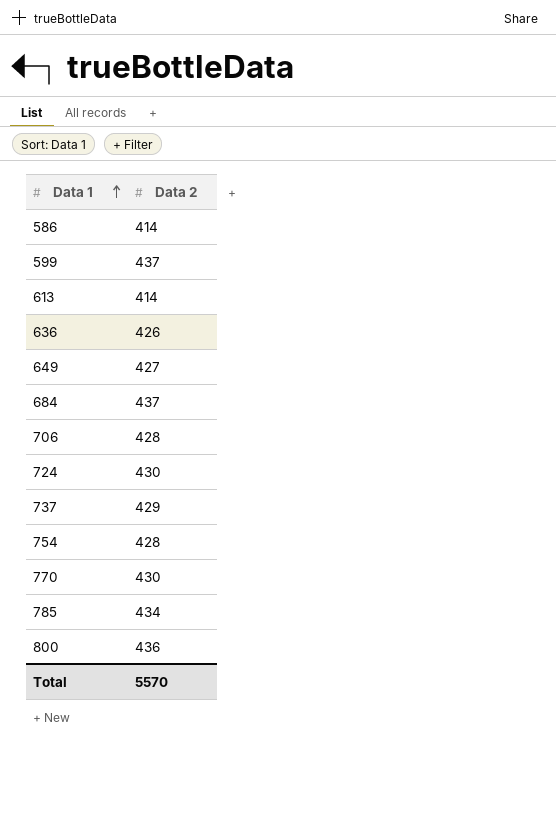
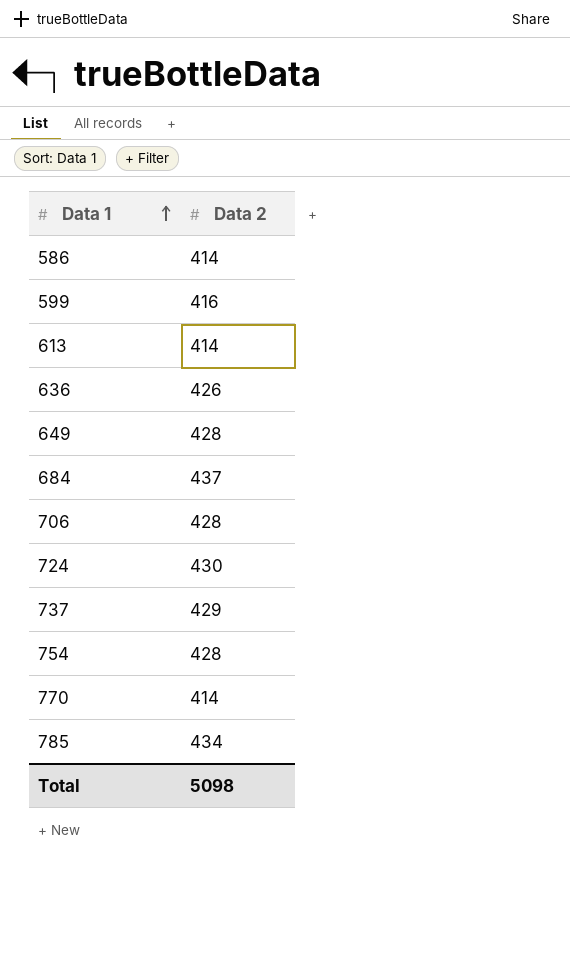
row 800: 436 -> none
599 | Data 2: 437 -> 416
649 | Data 2: 427 -> 428
770 | Data 2: 430 -> 414
Total | Data 2: 5570 -> 5098

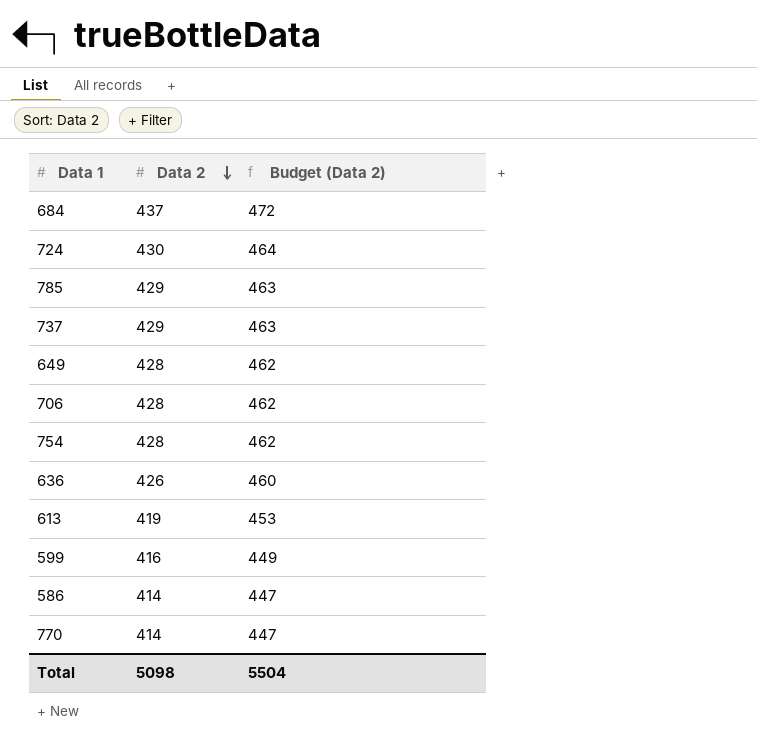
row order: Data 1 ascending -> Data 2 descending
column Budget (Data 2) | formula: none -> [Data 2] * 1.08
785 | Data 2: 434 -> 429
613 | Data 2: 414 -> 419

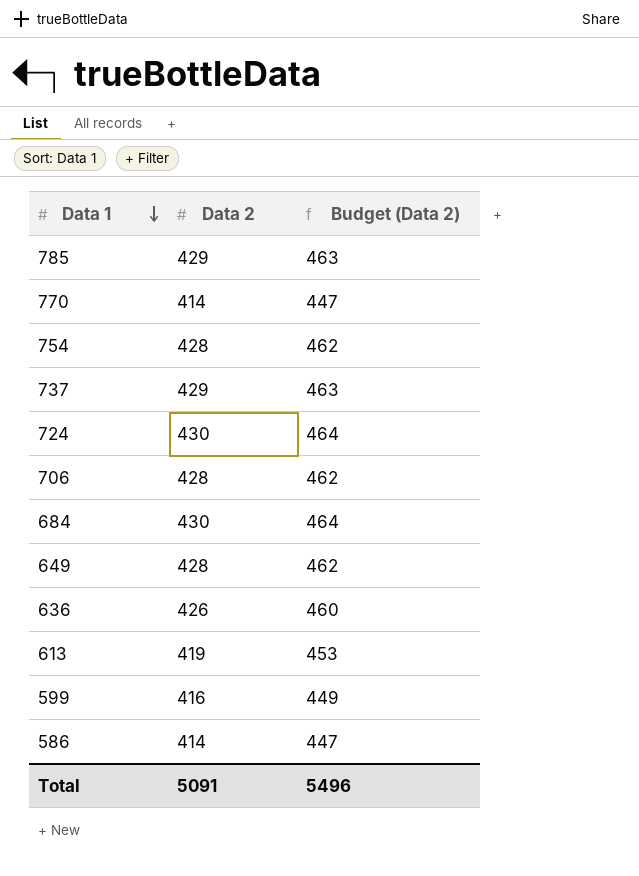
row order: Data 2 descending -> Data 1 descending
684 | Data 2: 437 -> 430
684 | Budget (Data 2): 472 -> 464
Total | Data 2: 5098 -> 5091
Total | Budget (Data 2): 5504 -> 5496

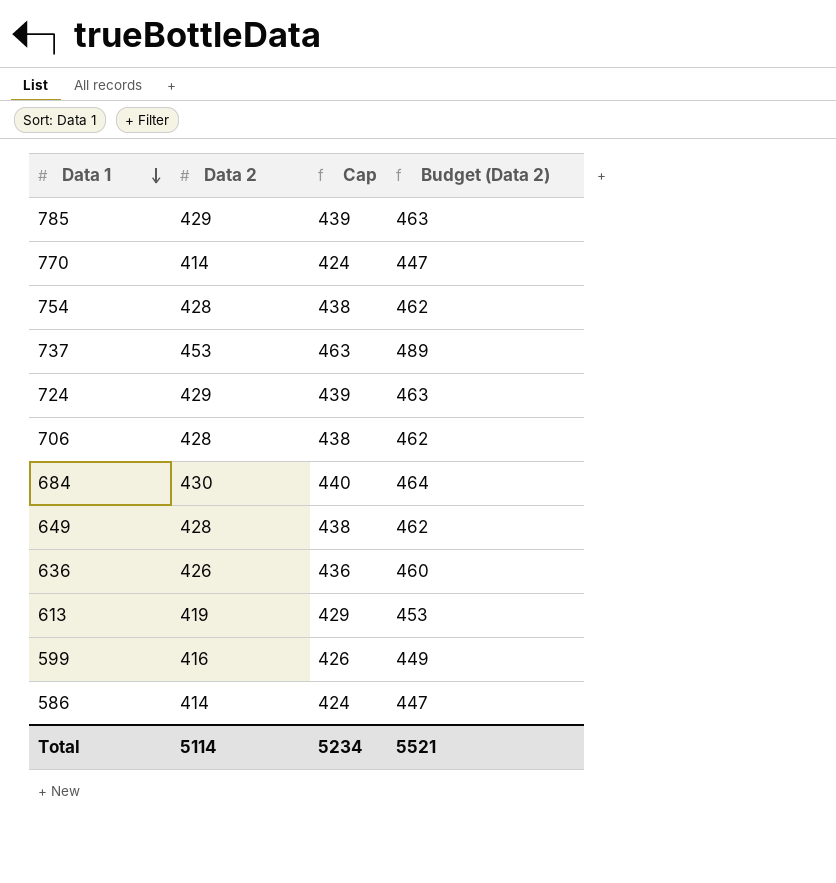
column Cap | formula: none -> [Data 2] + 10
737 | Data 2: 429 -> 453
737 | Budget (Data 2): 463 -> 489
724 | Data 2: 430 -> 429
724 | Budget (Data 2): 464 -> 463
Total | Data 2: 5091 -> 5114
Total | Budget (Data 2): 5496 -> 5521

